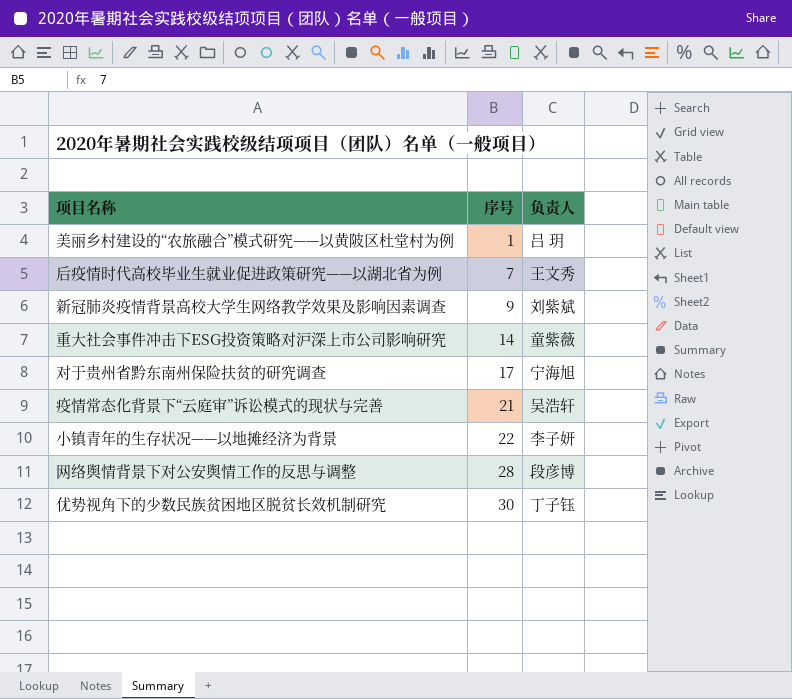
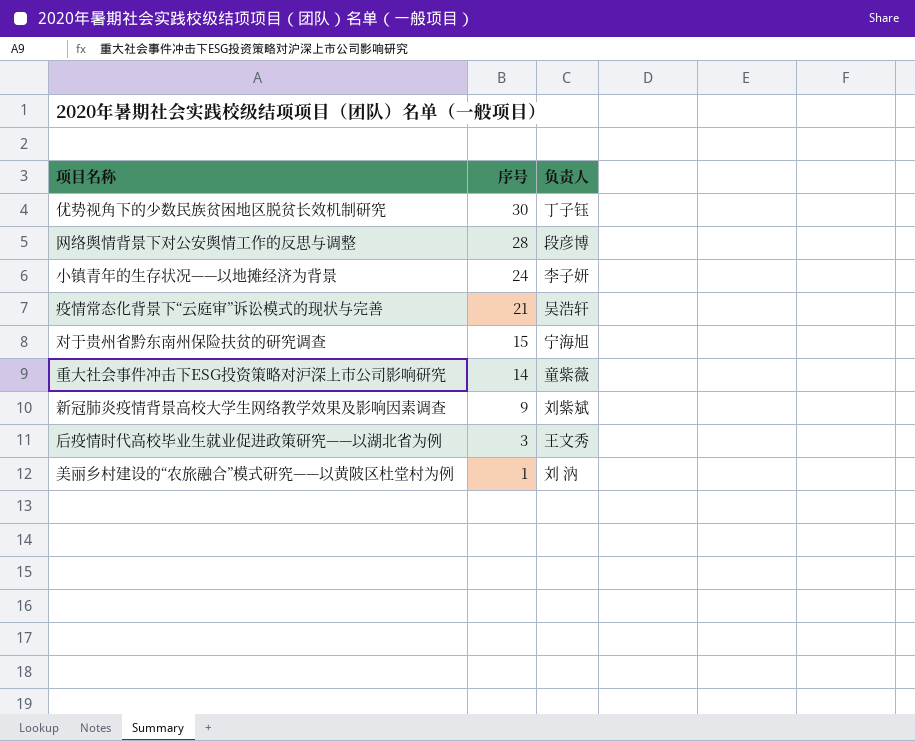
row order: 序号 ascending -> 序号 descending
小镇青年的生存状况——以地摊经济为背景 | 序号: 22 -> 24
对于贵州省黔东南州保险扶贫的研究调查 | 序号: 17 -> 15
后疫情时代高校毕业生就业促进政策研究——以湖北省为例 | 序号: 7 -> 3
美丽乡村建设的“农旅融合”模式研究——以黄陂区杜堂村为例 | 负责人: 吕 玥 -> 刘 汭

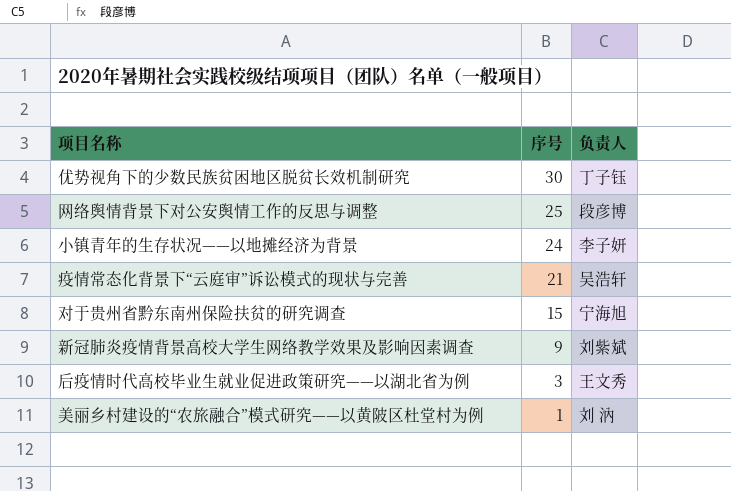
row 重大社会事件冲击下ESG投资策略对沪深上市公司影响研究: 14 | 童紫薇 -> none
网络舆情背景下对公安舆情工作的反思与调整 | 序号: 28 -> 25

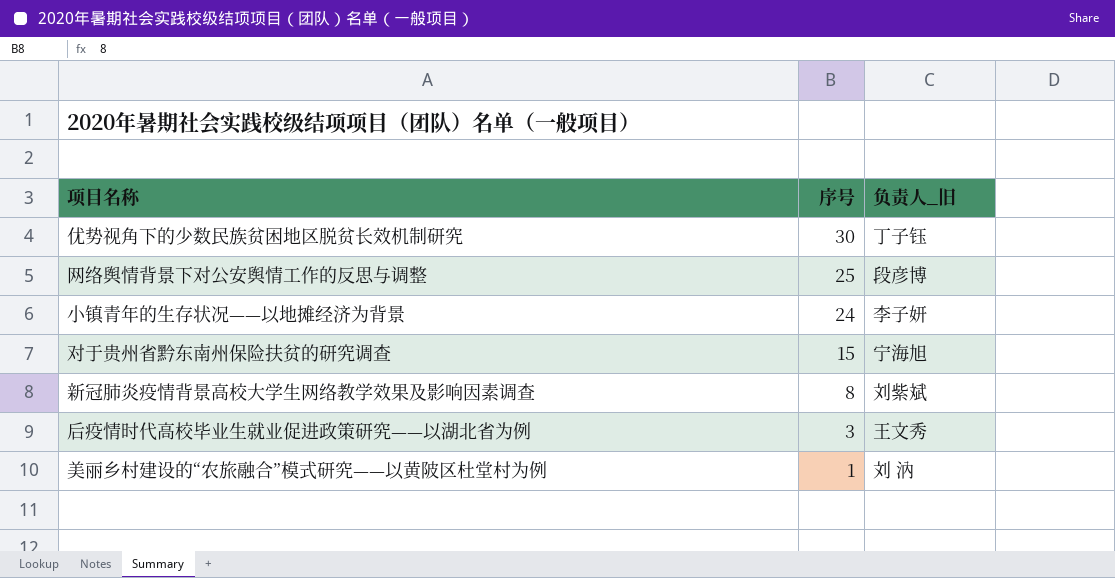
column name: 负责人 -> 负责人_旧
row 疫情常态化背景下“云庭审”诉讼模式的现状与完善: 21 | 吴浩轩 -> none
新冠肺炎疫情背景高校大学生网络教学效果及影响因素调查 | 序号: 9 -> 8

